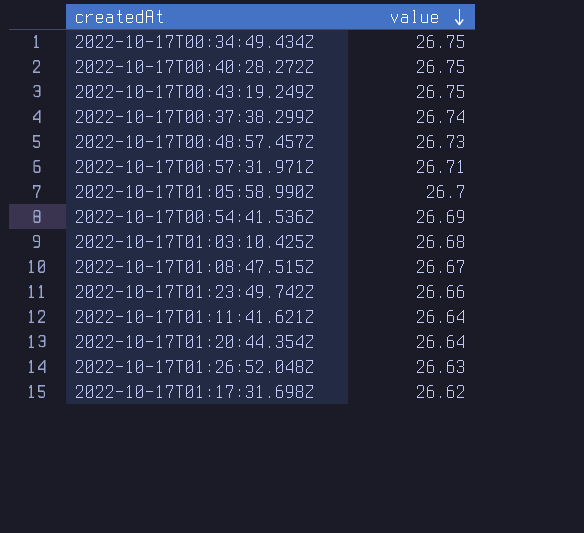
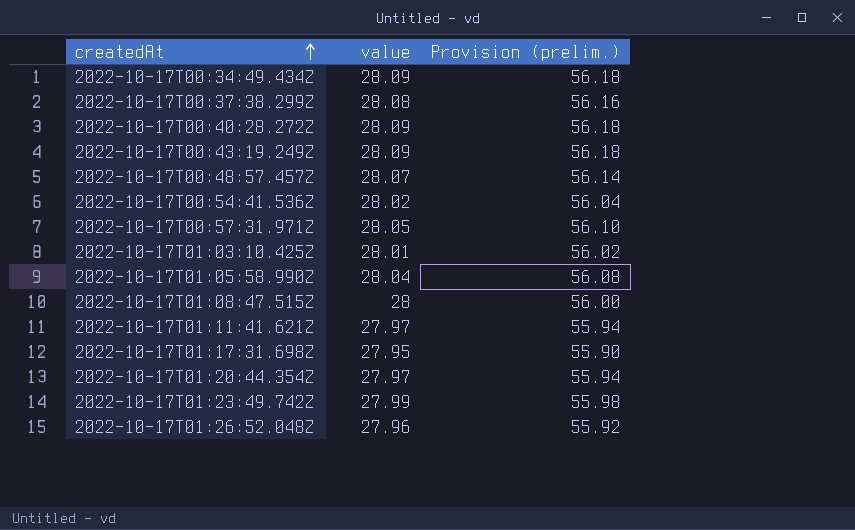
row order: value descending -> createdAt ascending
column Provision (prelim.) | formula: none -> [value] * 2
2022-10-17T00:34:49.434Z | value: 26.75 -> 28.09
2022-10-17T00:37:38.299Z | value: 26.74 -> 28.08
2022-10-17T00:40:28.272Z | value: 26.75 -> 28.09
2022-10-17T00:43:19.249Z | value: 26.75 -> 28.09
2022-10-17T00:48:57.457Z | value: 26.73 -> 28.07
2022-10-17T00:54:41.536Z | value: 26.69 -> 28.02
2022-10-17T00:57:31.971Z | value: 26.71 -> 28.05
2022-10-17T01:03:10.425Z | value: 26.68 -> 28.01
2022-10-17T01:05:58.990Z | value: 26.7 -> 28.04
2022-10-17T01:08:47.515Z | value: 26.67 -> 28
2022-10-17T01:11:41.621Z | value: 26.64 -> 27.97
2022-10-17T01:17:31.698Z | value: 26.62 -> 27.95
2022-10-17T01:20:44.354Z | value: 26.64 -> 27.97
2022-10-17T01:23:49.742Z | value: 26.66 -> 27.99
2022-10-17T01:26:52.048Z | value: 26.63 -> 27.96

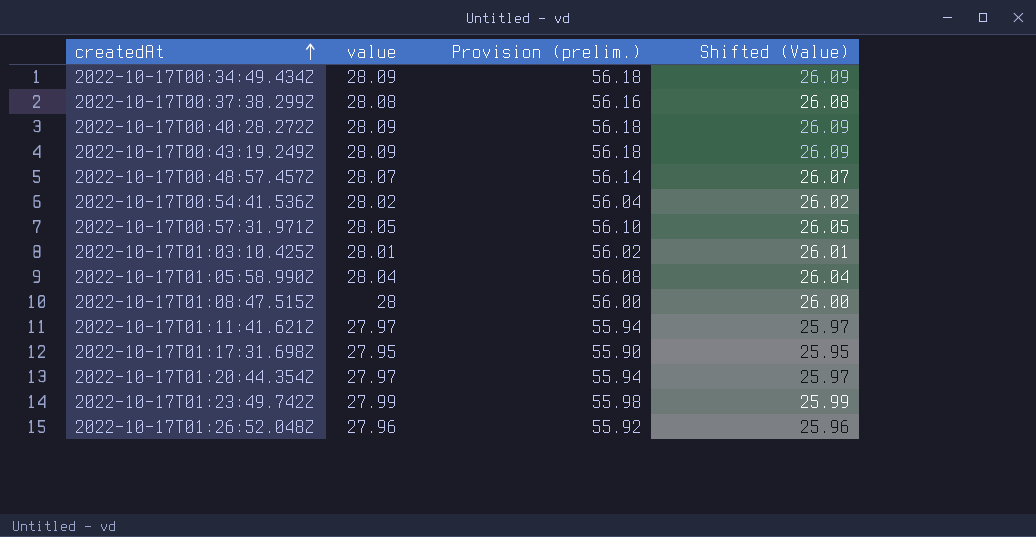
column Shifted (Value) | formula: none -> [value] - 2

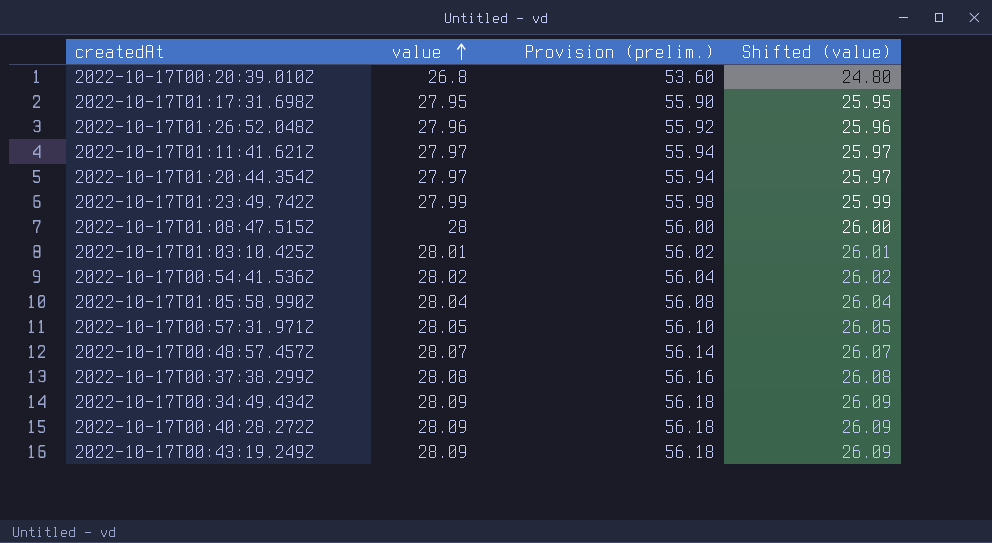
row order: createdAt ascending -> value ascending
column name: Shifted (Value) -> Shifted (value)
row 2022-10-17T00:20:39.010Z: none -> 26.8 | 53.60 | 24.80

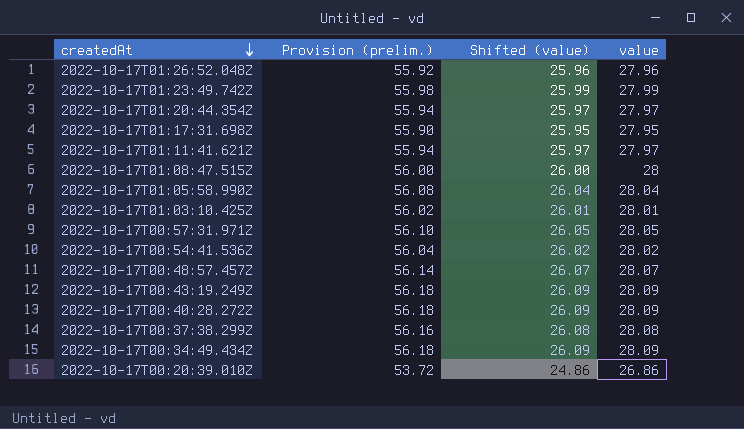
row order: value ascending -> createdAt descending
column value | position: 2 -> 4
2022-10-17T00:20:39.010Z | Provision (prelim.): 53.60 -> 53.72
2022-10-17T00:20:39.010Z | Shifted (value): 24.80 -> 24.86
2022-10-17T00:20:39.010Z | value: 26.8 -> 26.86

